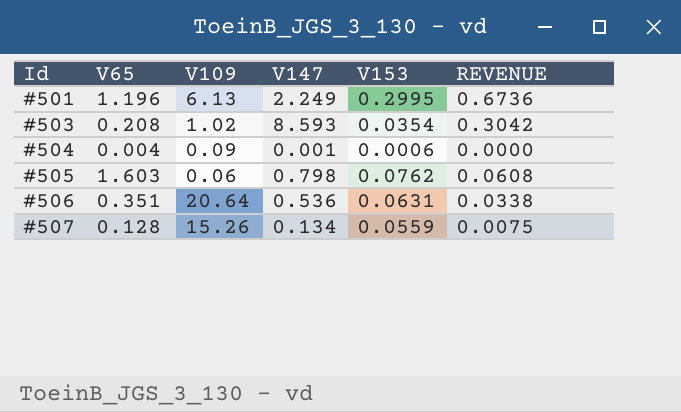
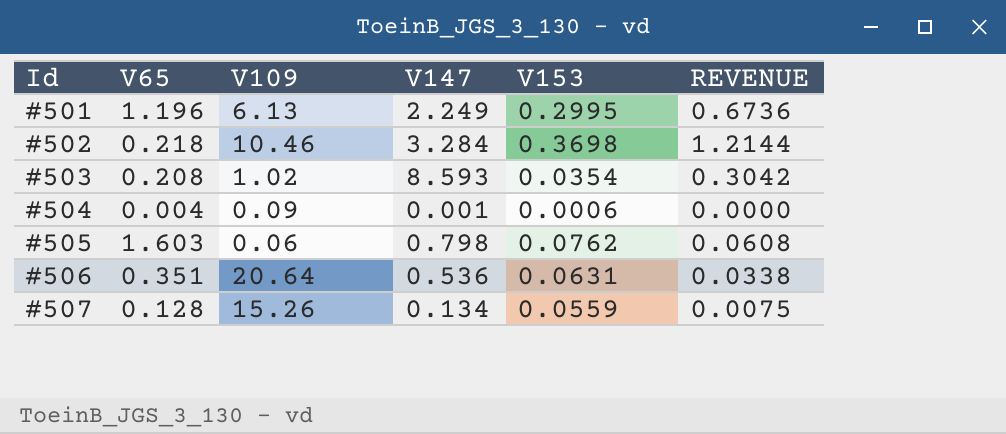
row #502: none -> 0.218 | 10.46 | 3.284 | 0.3698 | 1.2144

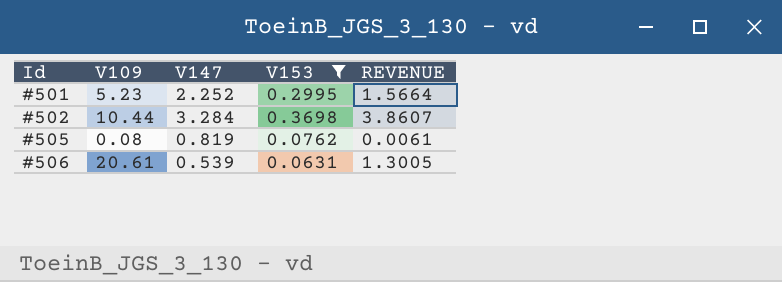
filter: none -> V153 >= 0.0631
column V65 | position: 2 -> none
column REVENUE | formula: [V147] * [V153] -> [V109] * [V153]
#501 | V109: 6.13 -> 5.23
#501 | V147: 2.249 -> 2.252
#502 | V109: 10.46 -> 10.44
#505 | V109: 0.06 -> 0.08
#505 | V147: 0.798 -> 0.819
#506 | V109: 20.64 -> 20.61
#506 | V147: 0.536 -> 0.539

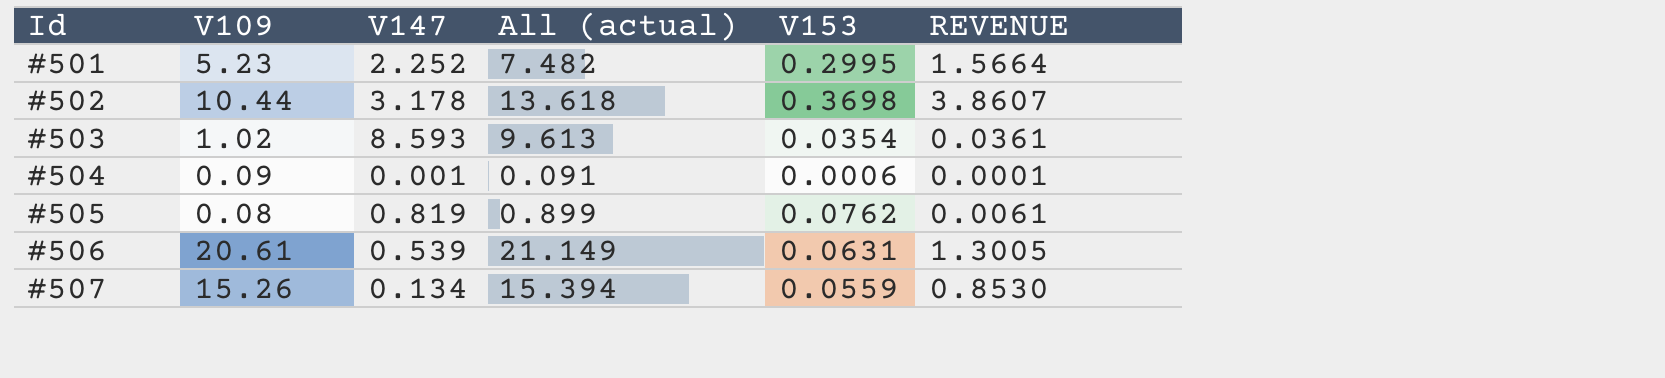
filter: V153 >= 0.0631 -> none
column All (actual) | formula: none -> [V109] + [V147]
#502 | V147: 3.284 -> 3.178

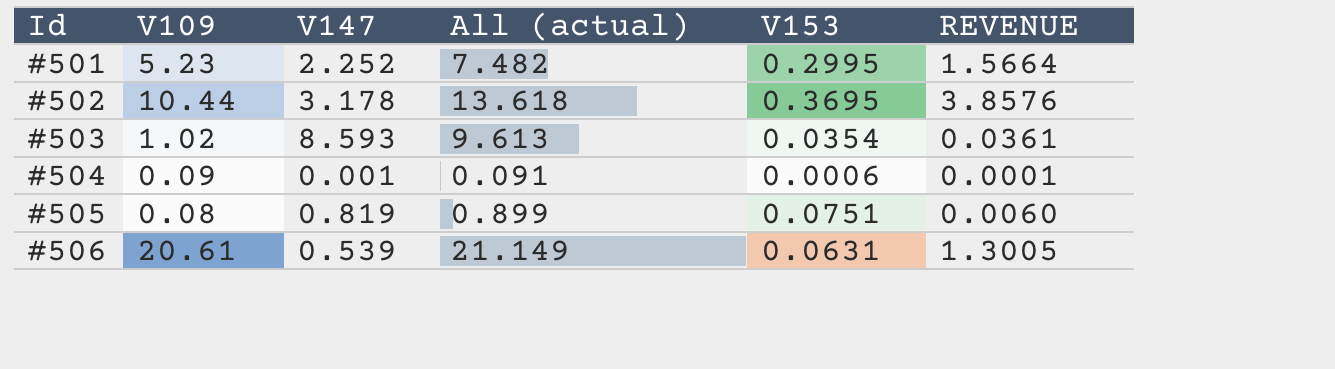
row #507: 15.26 | 0.134 | 15.394 | 0.0559 | 0.8530 -> none
#502 | V153: 0.3698 -> 0.3695
#502 | REVENUE: 3.8607 -> 3.8576
#505 | V153: 0.0762 -> 0.0751
#505 | REVENUE: 0.0061 -> 0.0060

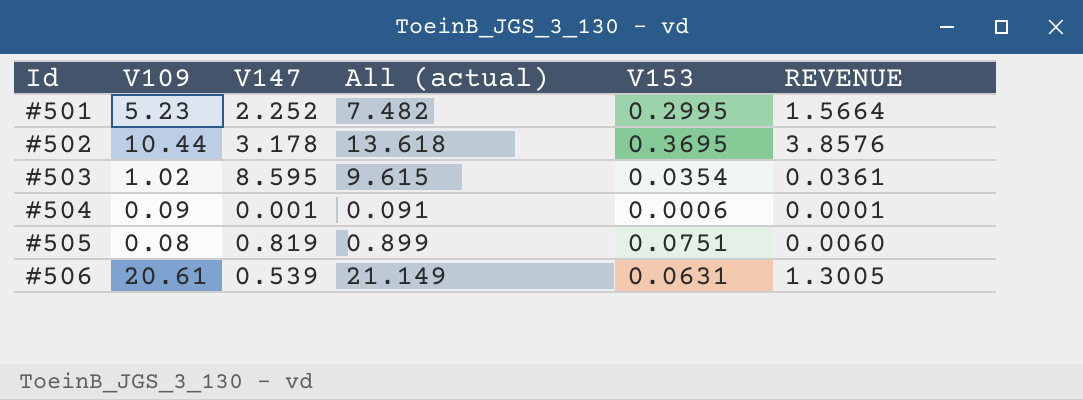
#503 | V147: 8.593 -> 8.595
#503 | All (actual): 9.613 -> 9.615

